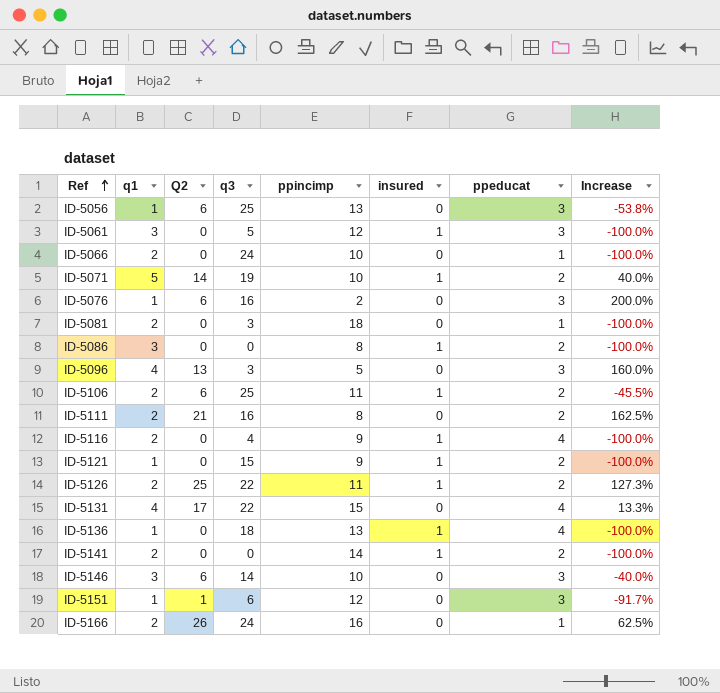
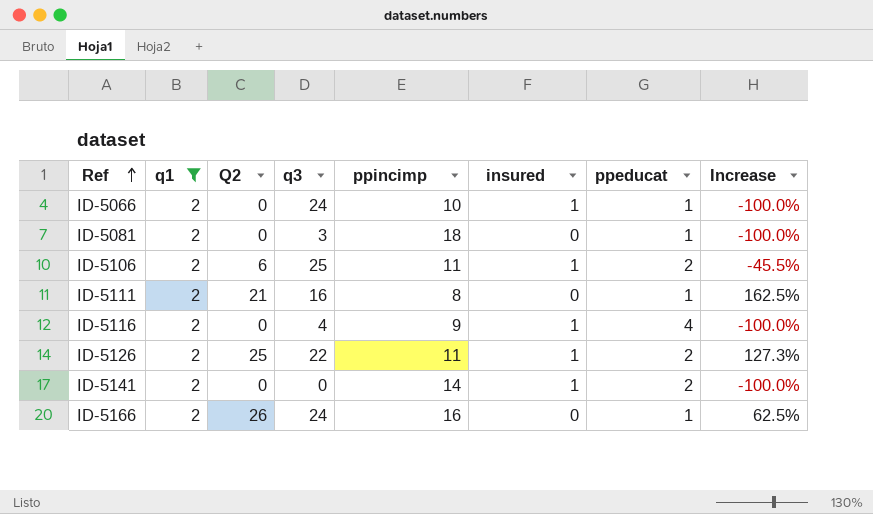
filter: none -> q1 = 2
ID-5066 | insured: 0 -> 1
ID-5111 | ppeducat: 2 -> 1

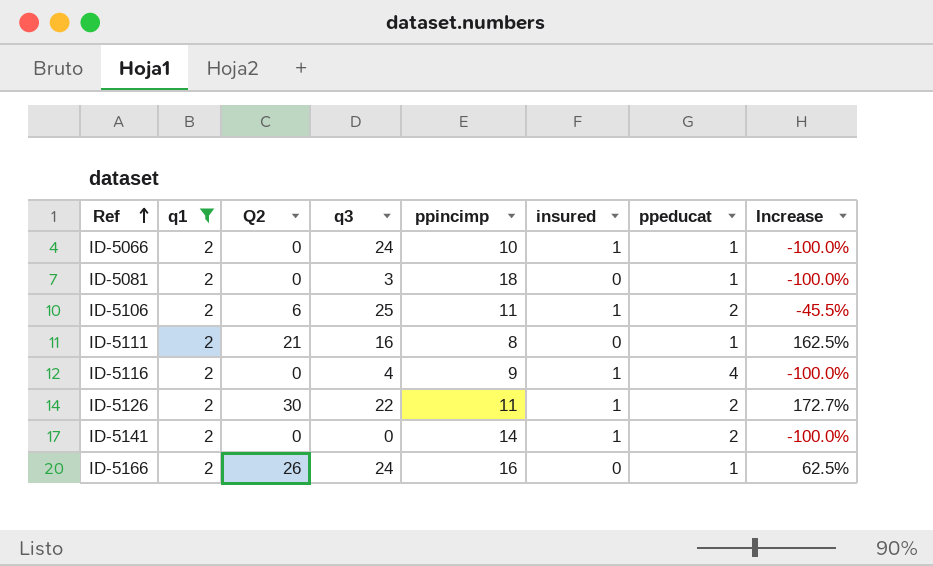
ID-5126 | Q2: 25 -> 30
ID-5126 | Increase: 127.3% -> 172.7%

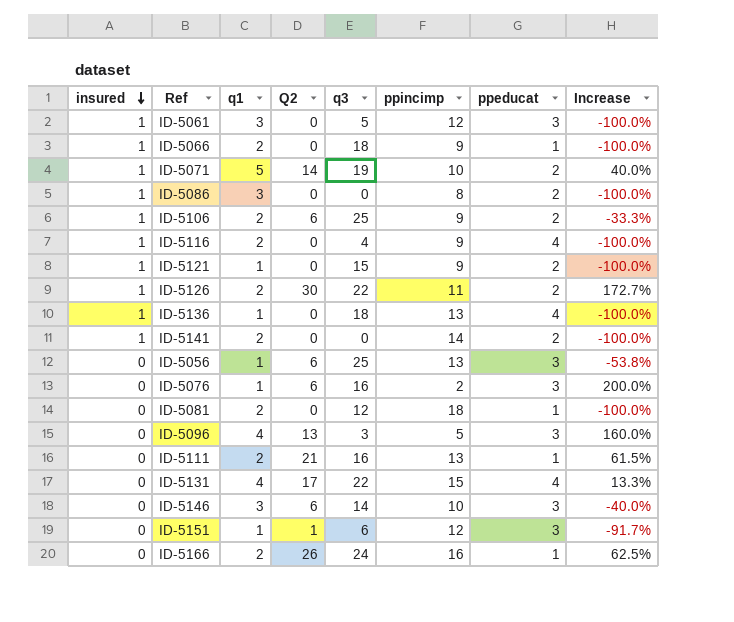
filter: q1 = 2 -> none
row order: Ref ascending -> insured descending
column insured | position: 6 -> 1
ID-5066 | q3: 24 -> 18
ID-5066 | ppincimp: 10 -> 9
ID-5106 | ppincimp: 11 -> 9
ID-5106 | Increase: -45.5% -> -33.3%
ID-5081 | q3: 3 -> 12
ID-5111 | ppincimp: 8 -> 13
ID-5111 | Increase: 162.5% -> 61.5%

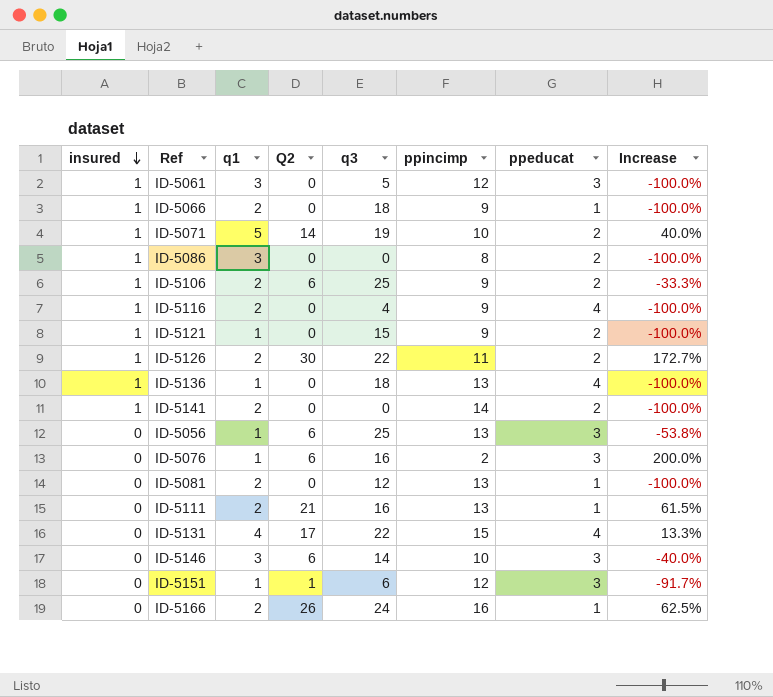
row ID-5096: 0 | 4 | 13 | 3 | 5 | 3 | 160.0% -> none
ID-5081 | ppincimp: 18 -> 13

